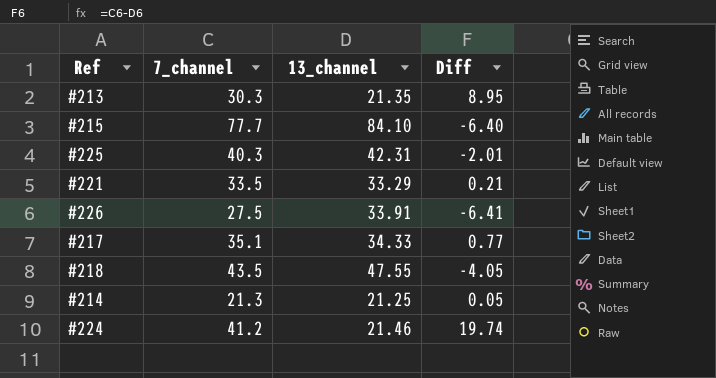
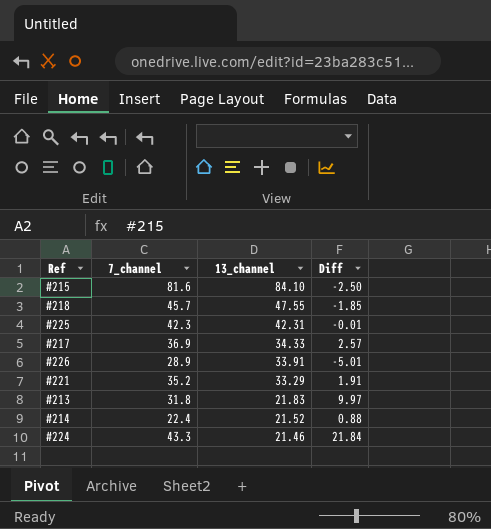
row order: none -> 13_channel descending
#215 | 7_channel: 77.7 -> 81.6
#215 | Diff: -6.40 -> -2.50
#218 | 7_channel: 43.5 -> 45.7
#218 | Diff: -4.05 -> -1.85
#225 | 7_channel: 40.3 -> 42.3
#225 | Diff: -2.01 -> -0.01
#217 | 7_channel: 35.1 -> 36.9
#217 | Diff: 0.77 -> 2.57
#226 | 7_channel: 27.5 -> 28.9
#226 | Diff: -6.41 -> -5.01
#221 | 7_channel: 33.5 -> 35.2
#221 | Diff: 0.21 -> 1.91
#213 | 7_channel: 30.3 -> 31.8
#213 | 13_channel: 21.35 -> 21.83
#213 | Diff: 8.95 -> 9.97
#214 | 7_channel: 21.3 -> 22.4
#214 | 13_channel: 21.25 -> 21.52
#214 | Diff: 0.05 -> 0.88
#224 | 7_channel: 41.2 -> 43.3
#224 | Diff: 19.74 -> 21.84

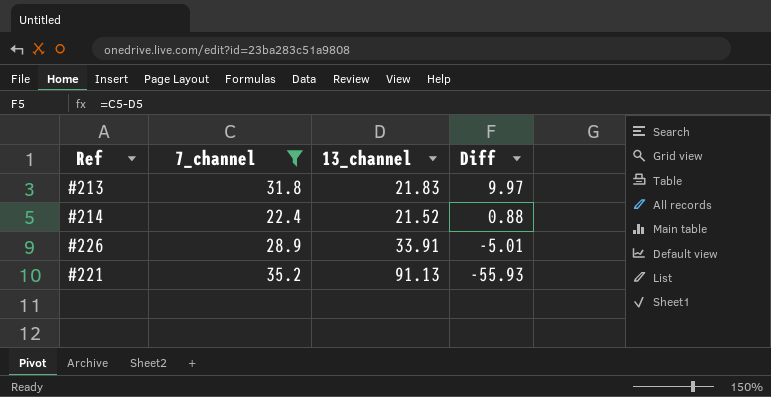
filter: none -> 7_channel <= 35.2
row order: 13_channel descending -> Diff descending
#221 | 13_channel: 33.29 -> 91.13
#221 | Diff: 1.91 -> -55.93

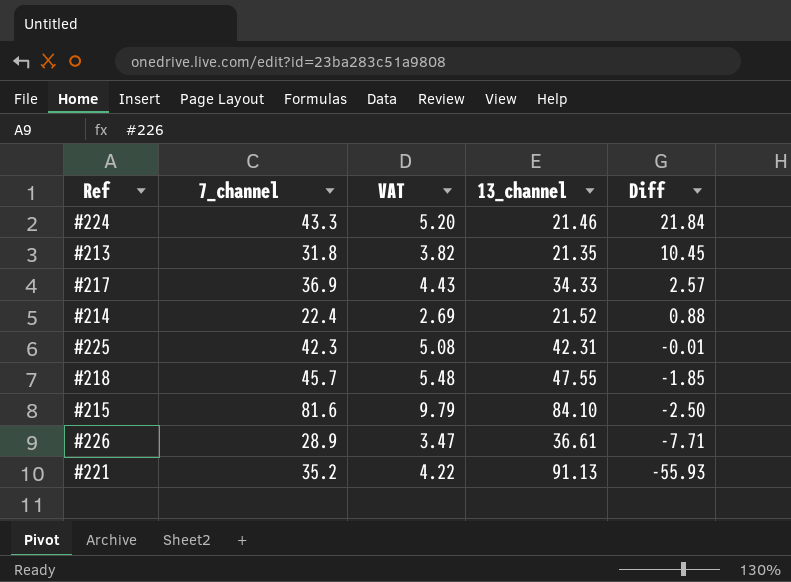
filter: 7_channel <= 35.2 -> none
column VAT | formula: none -> [7_channel] * 0.12
#213 | 13_channel: 21.83 -> 21.35
#213 | Diff: 9.97 -> 10.45
#226 | 13_channel: 33.91 -> 36.61
#226 | Diff: -5.01 -> -7.71

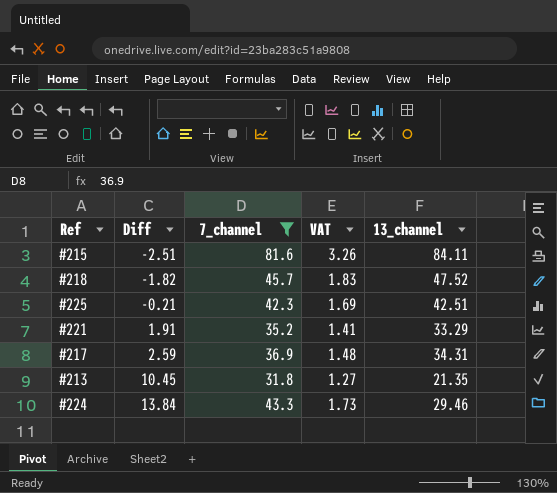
filter: none -> 7_channel >= 31.8
row order: Diff descending -> Diff ascending
column Diff | position: 5 -> 2
column VAT | formula: [7_channel] * 0.12 -> [7_channel] * 0.04
#215 | Diff: -2.50 -> -2.51
#215 | 13_channel: 84.10 -> 84.11
#218 | Diff: -1.85 -> -1.82
#218 | 13_channel: 47.55 -> 47.52
#225 | Diff: -0.01 -> -0.21
#225 | 13_channel: 42.31 -> 42.51
#221 | Diff: -55.93 -> 1.91
#221 | 13_channel: 91.13 -> 33.29
#217 | Diff: 2.57 -> 2.59
#217 | 13_channel: 34.33 -> 34.31
#224 | Diff: 21.84 -> 13.84
#224 | 13_channel: 21.46 -> 29.46

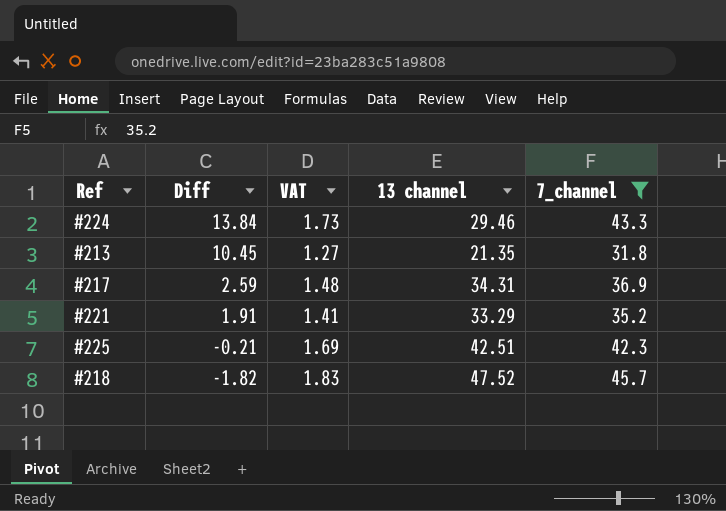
row order: Diff ascending -> Diff descending
column name: 13_channel -> 13 channel
column 7_channel | position: 3 -> 5
row #215: -2.51 | 81.6 | 3.26 | 84.11 -> none

